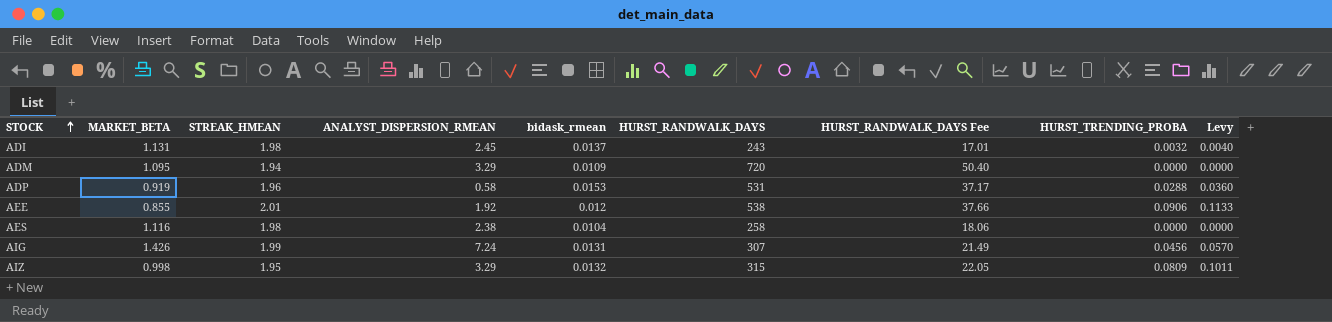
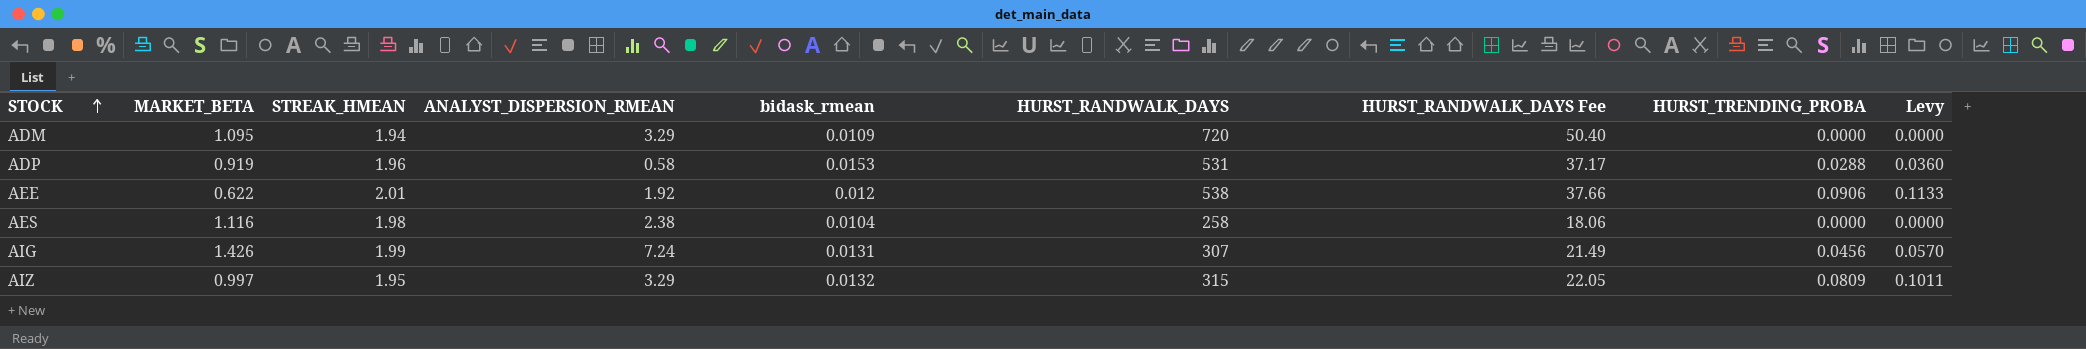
row ADI: 1.131 | 1.98 | 2.45 | 0.0137 | 243 | 17.01 | 0.0032 | 0.0040 -> none
AEE | MARKET_BETA: 0.855 -> 0.622
AIZ | MARKET_BETA: 0.998 -> 0.997

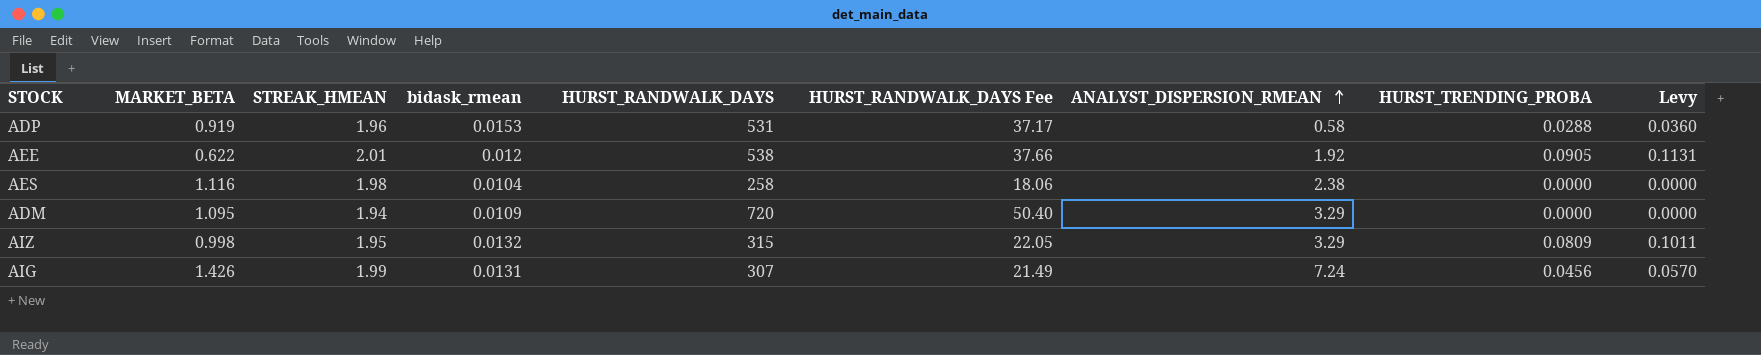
row order: STOCK ascending -> ANALYST_DISPERSION_RMEAN ascending
column ANALYST_DISPERSION_RMEAN | position: 4 -> 7
AEE | HURST_TRENDING_PROBA: 0.0906 -> 0.0905
AEE | Levy: 0.1133 -> 0.1131
AIZ | MARKET_BETA: 0.997 -> 0.998

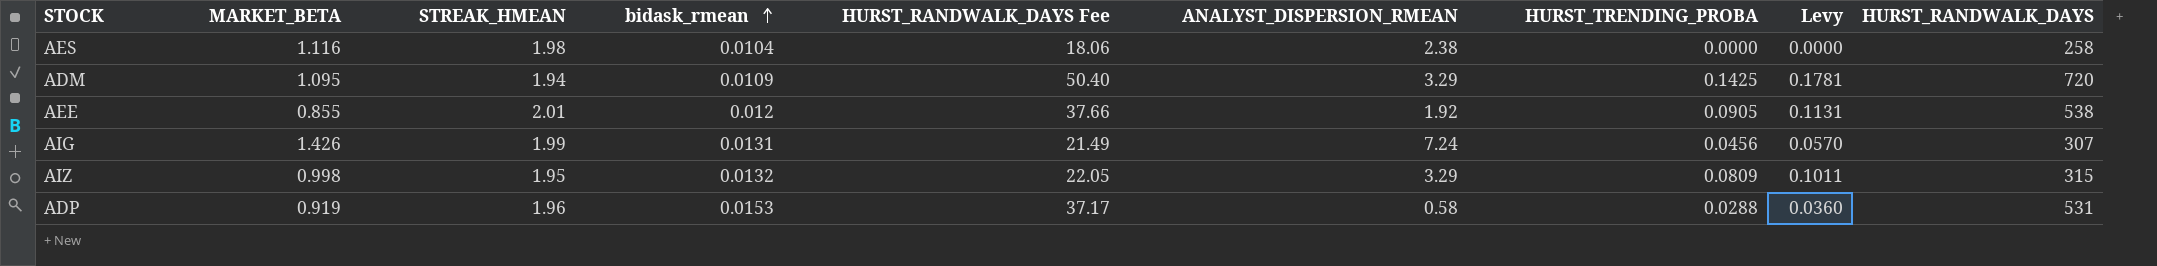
row order: ANALYST_DISPERSION_RMEAN ascending -> bidask_rmean ascending
column HURST_RANDWALK_DAYS | position: 5 -> 9
ADM | HURST_TRENDING_PROBA: 0.0000 -> 0.1425
ADM | Levy: 0.0000 -> 0.1781
AEE | MARKET_BETA: 0.622 -> 0.855

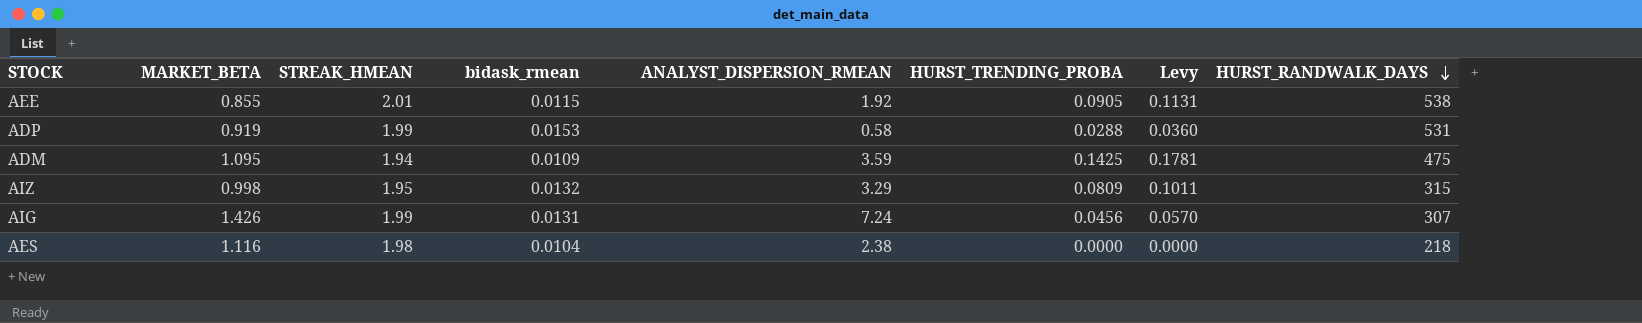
row order: bidask_rmean ascending -> HURST_RANDWALK_DAYS descending
column HURST_RANDWALK_DAYS Fee | formula: [HURST_RANDWALK_DAYS] * 0.07 -> none
AEE | bidask_rmean: 0.012 -> 0.0115
ADP | STREAK_HMEAN: 1.96 -> 1.99
ADM | ANALYST_DISPERSION_RMEAN: 3.29 -> 3.59
ADM | HURST_RANDWALK_DAYS: 720 -> 475
AES | HURST_RANDWALK_DAYS: 258 -> 218

